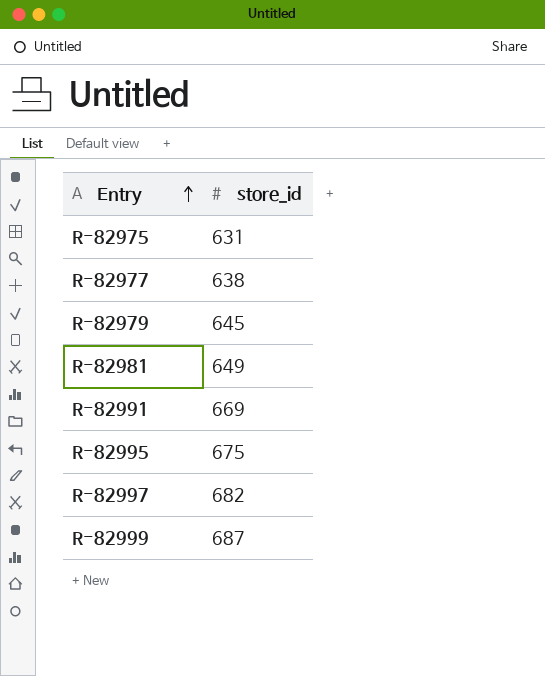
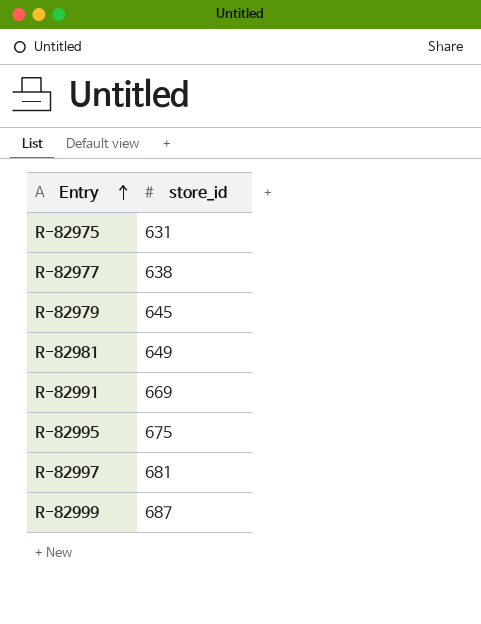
R-82997 | store_id: 682 -> 681

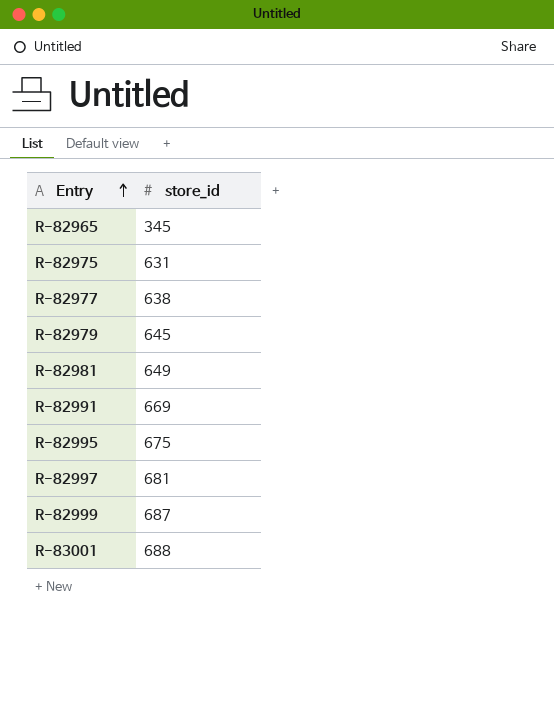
row R-82965: none -> 345
row R-83001: none -> 688

